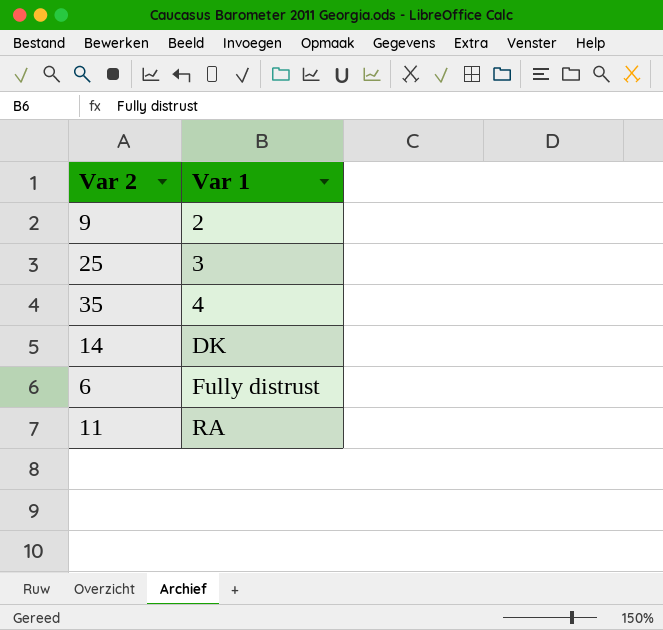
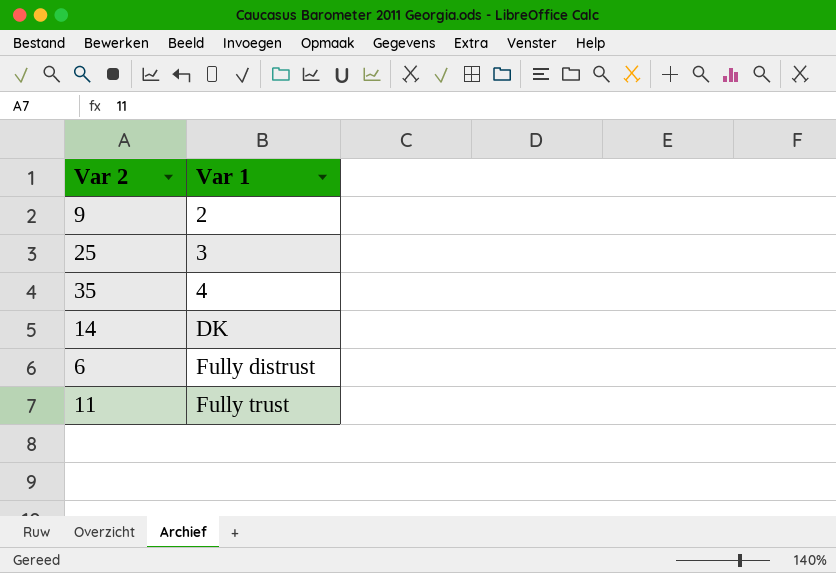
11 | Var 1: RA -> Fully trust

